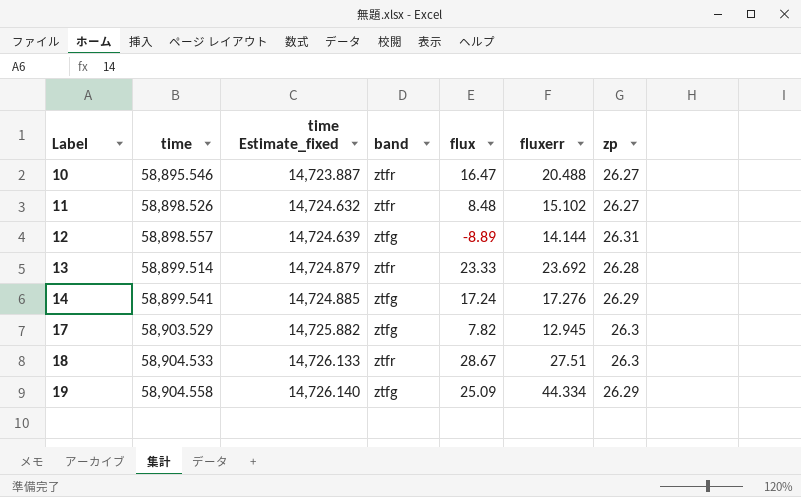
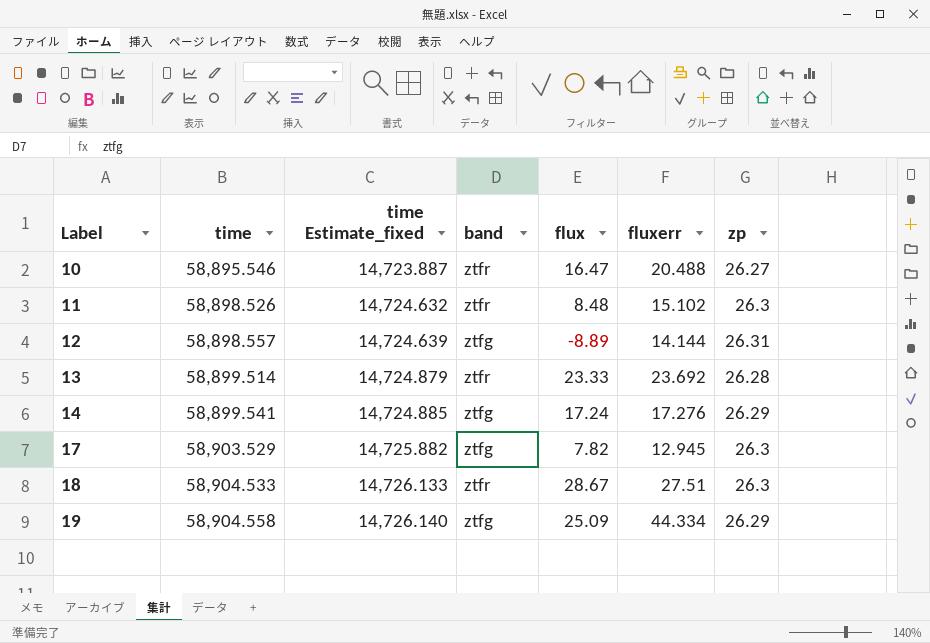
11 | zp: 26.27 -> 26.3

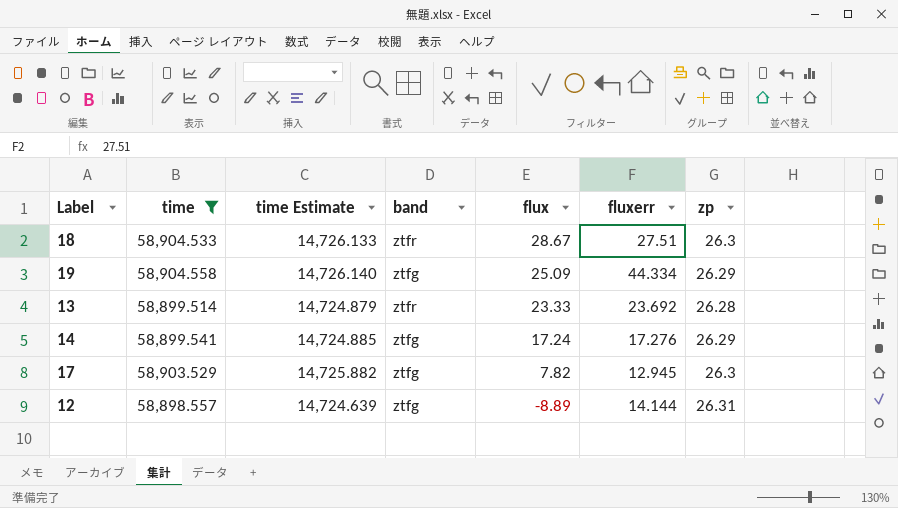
filter: none -> time >= 58,898.557
row order: Label ascending -> flux descending
column name: time Estimate_fixed -> time Estimate

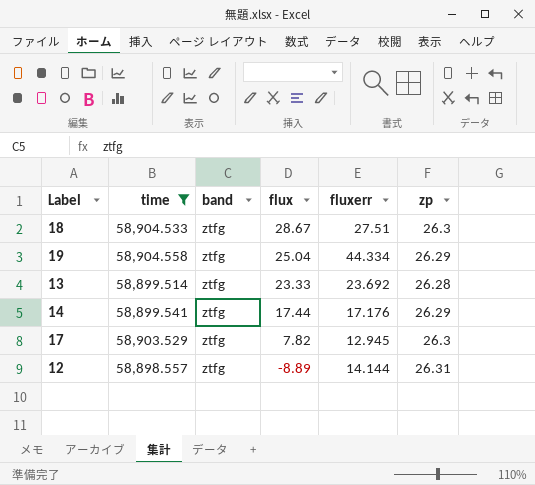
column time Estimate | formula: [time] * 0.25 -> none
18 | band: ztfr -> ztfg
19 | flux: 25.09 -> 25.04
13 | band: ztfr -> ztfg
14 | flux: 17.24 -> 17.44
14 | fluxerr: 17.276 -> 17.176

